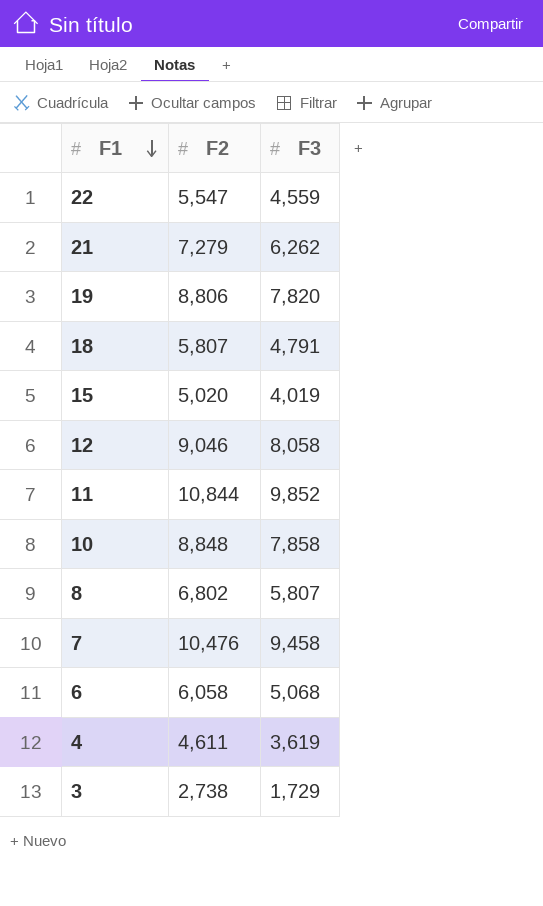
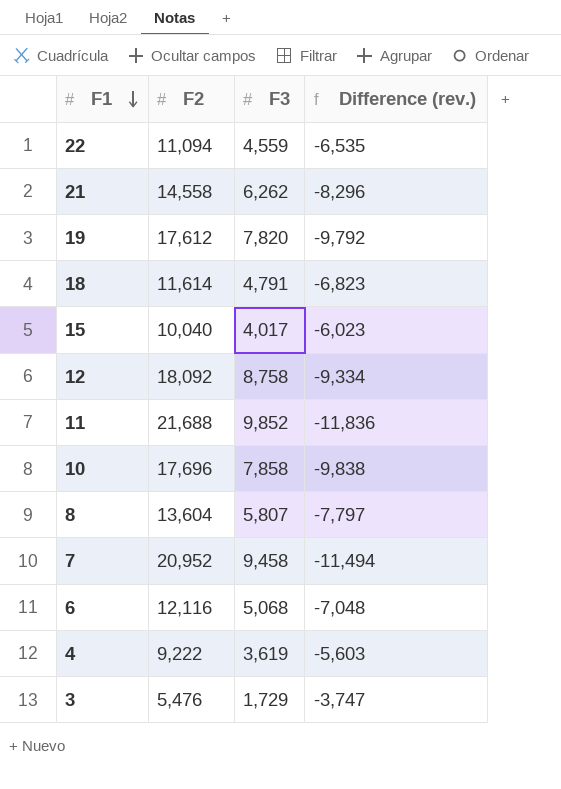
column Difference (rev.) | formula: none -> [F3] - [F2]
22 | F2: 5,547 -> 11,094
21 | F2: 7,279 -> 14,558
19 | F2: 8,806 -> 17,612
18 | F2: 5,807 -> 11,614
15 | F2: 5,020 -> 10,040
15 | F3: 4,019 -> 4,017
12 | F2: 9,046 -> 18,092
12 | F3: 8,058 -> 8,758
11 | F2: 10,844 -> 21,688
10 | F2: 8,848 -> 17,696
8 | F2: 6,802 -> 13,604
7 | F2: 10,476 -> 20,952
6 | F2: 6,058 -> 12,116
4 | F2: 4,611 -> 9,222
3 | F2: 2,738 -> 5,476

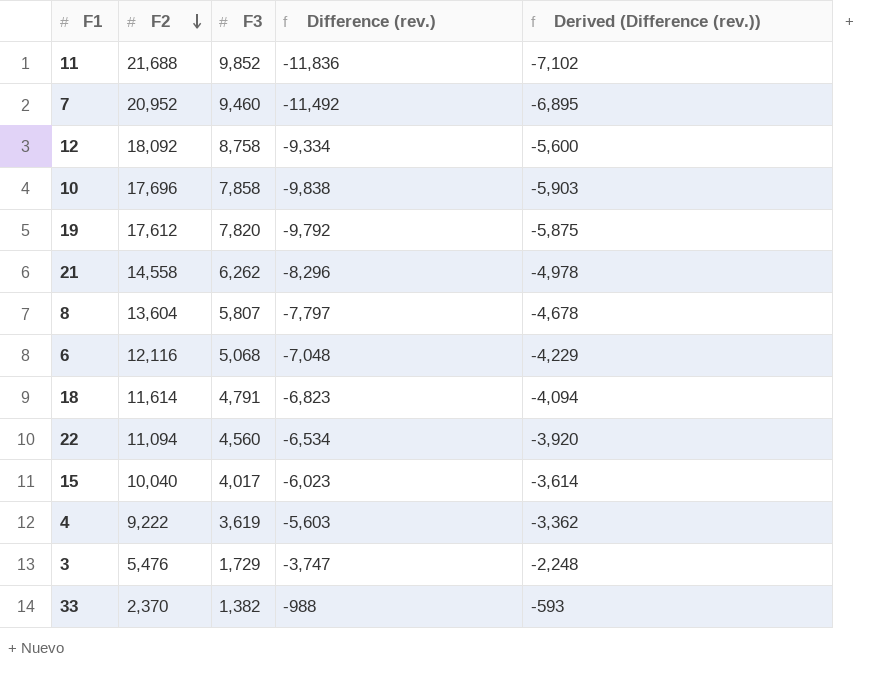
row order: F1 descending -> F2 descending
column Derived (Difference (rev.)) | formula: none -> [Difference (rev.)] * 0.6
7 | F3: 9,458 -> 9,460
7 | Difference (rev.): -11,494 -> -11,492
22 | F3: 4,559 -> 4,560
22 | Difference (rev.): -6,535 -> -6,534
row 33: none -> 2,370 | 1,382 | -988 | -593

